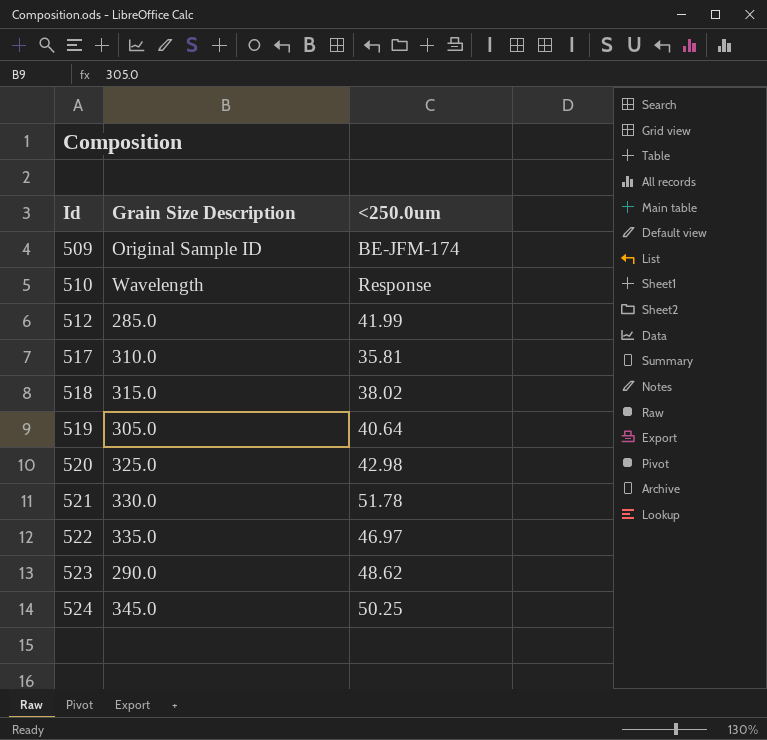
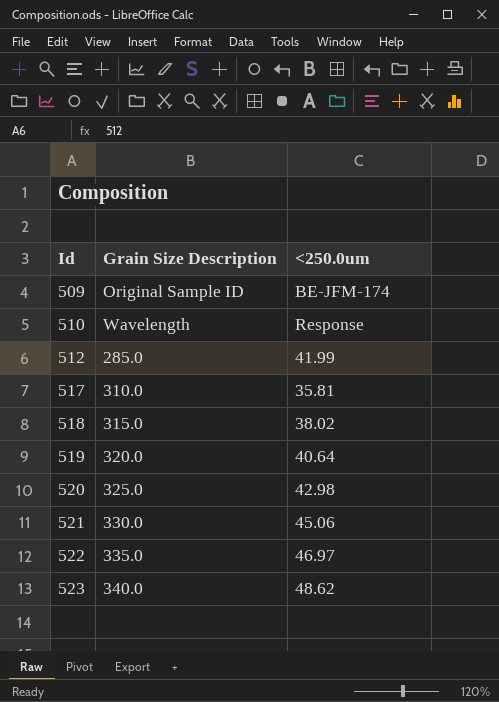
row 524: 345.0 | 50.25 -> none
519 | Grain Size Description: 305.0 -> 320.0
521 | <250.0um: 51.78 -> 45.06
523 | Grain Size Description: 290.0 -> 340.0

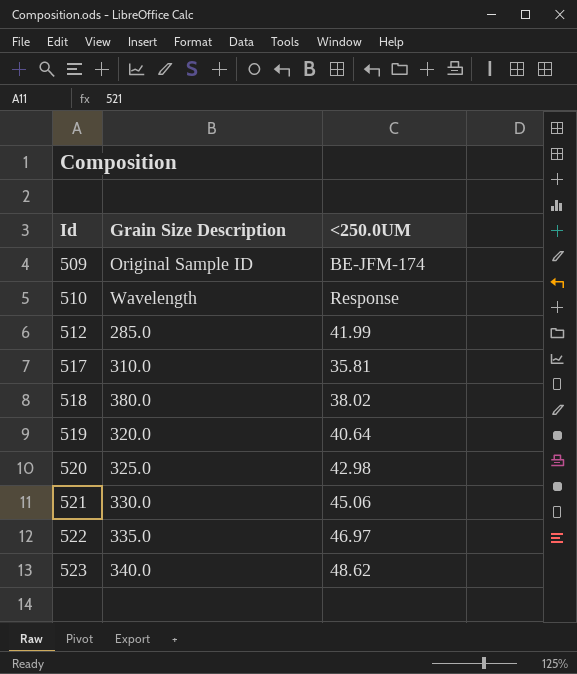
column name: <250.0um -> <250.0UM
518 | Grain Size Description: 315.0 -> 380.0

